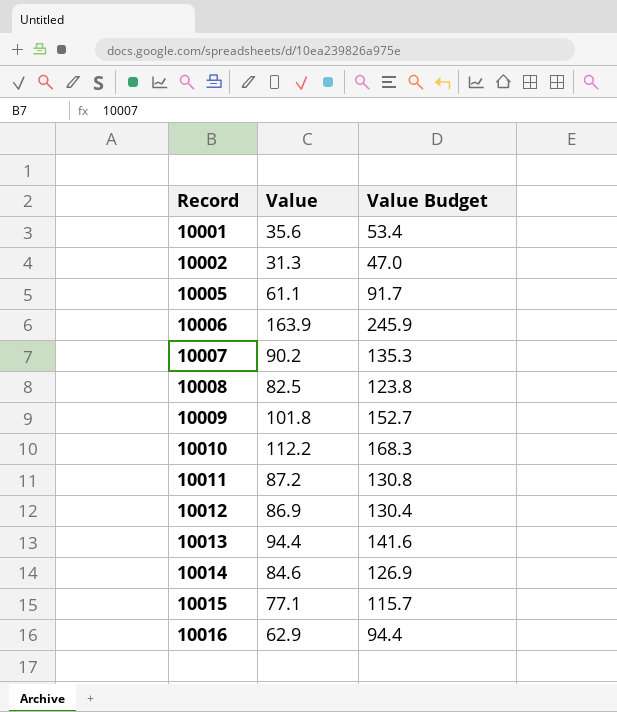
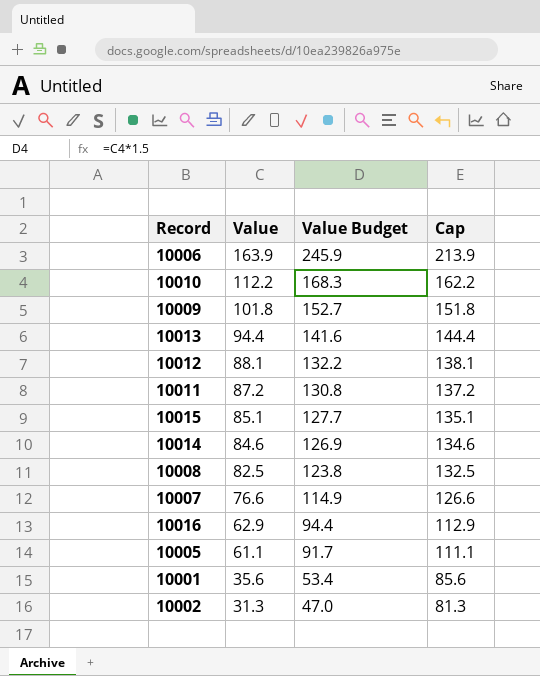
row order: Record ascending -> Value descending
column Cap | formula: none -> [Value] + 50
10012 | Value: 86.9 -> 88.1
10012 | Value Budget: 130.4 -> 132.2
10015 | Value: 77.1 -> 85.1
10015 | Value Budget: 115.7 -> 127.7
10007 | Value: 90.2 -> 76.6
10007 | Value Budget: 135.3 -> 114.9

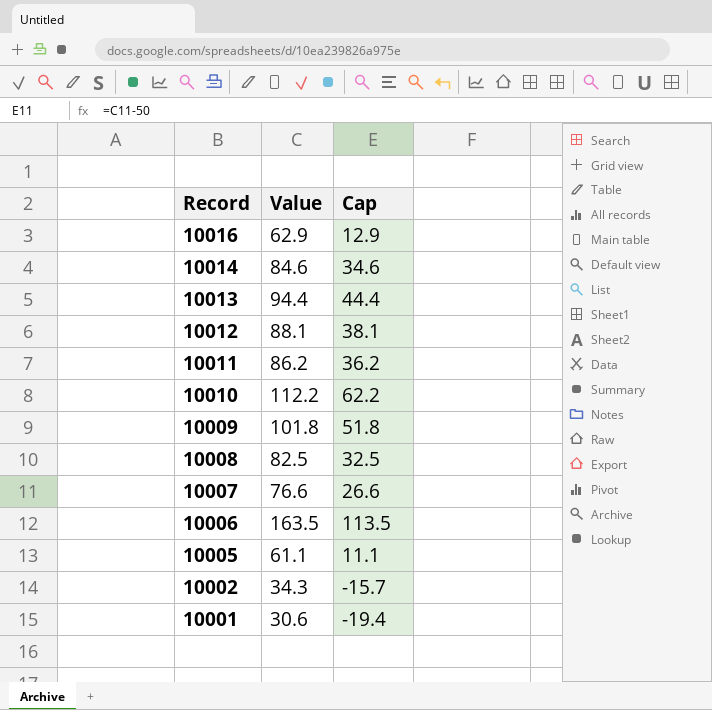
row order: Value descending -> Record descending
column Value Budget | formula: [Value] * 1.5 -> none
column Cap | formula: [Value] + 50 -> [Value] - 50
row 10015: 85.1 | 127.7 | 135.1 -> none
10011 | Value: 87.2 -> 86.2
10006 | Value: 163.9 -> 163.5
10002 | Value: 31.3 -> 34.3
10001 | Value: 35.6 -> 30.6

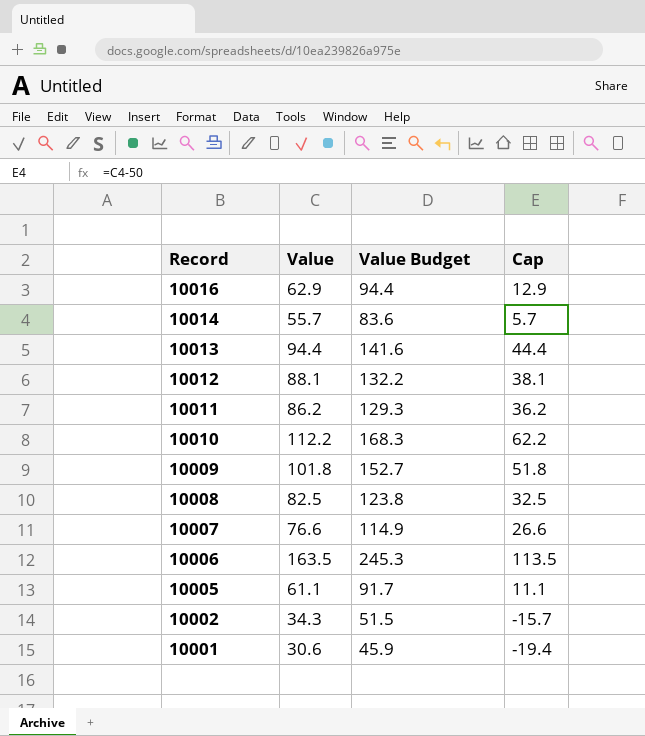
column Value Budget | formula: none -> [Value] * 1.5
10014 | Value: 84.6 -> 55.7
10014 | Cap: 34.6 -> 5.7

